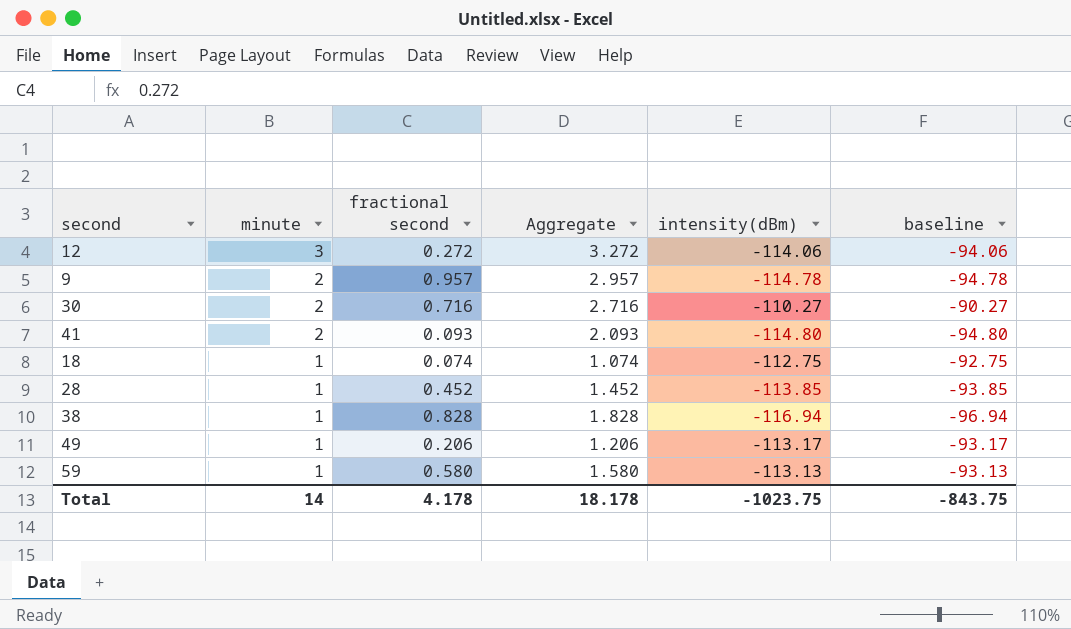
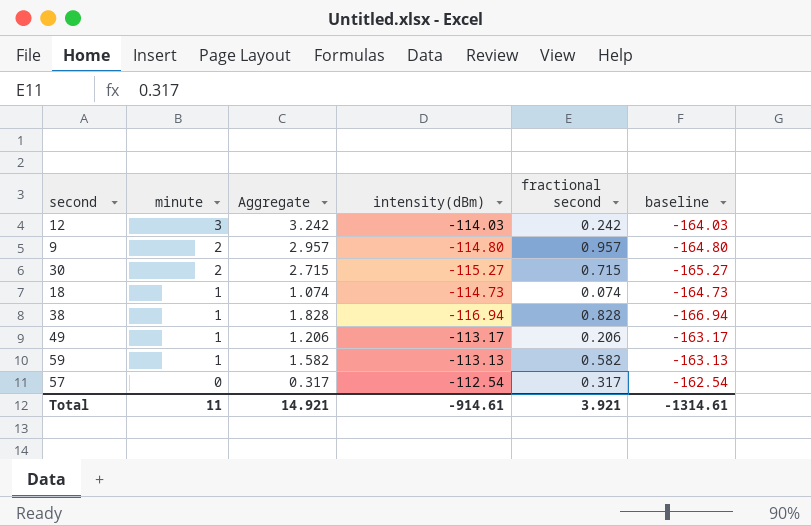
column fractional second | position: 3 -> 5
column baseline | formula: [intensity(dBm)] + 20 -> [intensity(dBm)] - 50
row 41: 2 | 0.093 | 2.093 | -114.80 | -94.80 -> none
row 28: 1 | 0.452 | 1.452 | -113.85 | -93.85 -> none
12 | Aggregate: 3.272 -> 3.242
12 | intensity(dBm): -114.06 -> -114.03
12 | fractional second: 0.272 -> 0.242
9 | intensity(dBm): -114.78 -> -114.80
30 | Aggregate: 2.716 -> 2.715
30 | intensity(dBm): -110.27 -> -115.27
30 | fractional second: 0.716 -> 0.715
18 | intensity(dBm): -112.75 -> -114.73
59 | Aggregate: 1.580 -> 1.582
59 | fractional second: 0.580 -> 0.582
row 57: none -> 0 | 0.317 | -112.54 | 0.317 | -162.54
Total | minute: 14 -> 11
Total | Aggregate: 18.178 -> 14.921
Total | intensity(dBm): -1023.75 -> -914.61
Total | fractional second: 4.178 -> 3.921
Total | baseline: -843.75 -> -1314.61

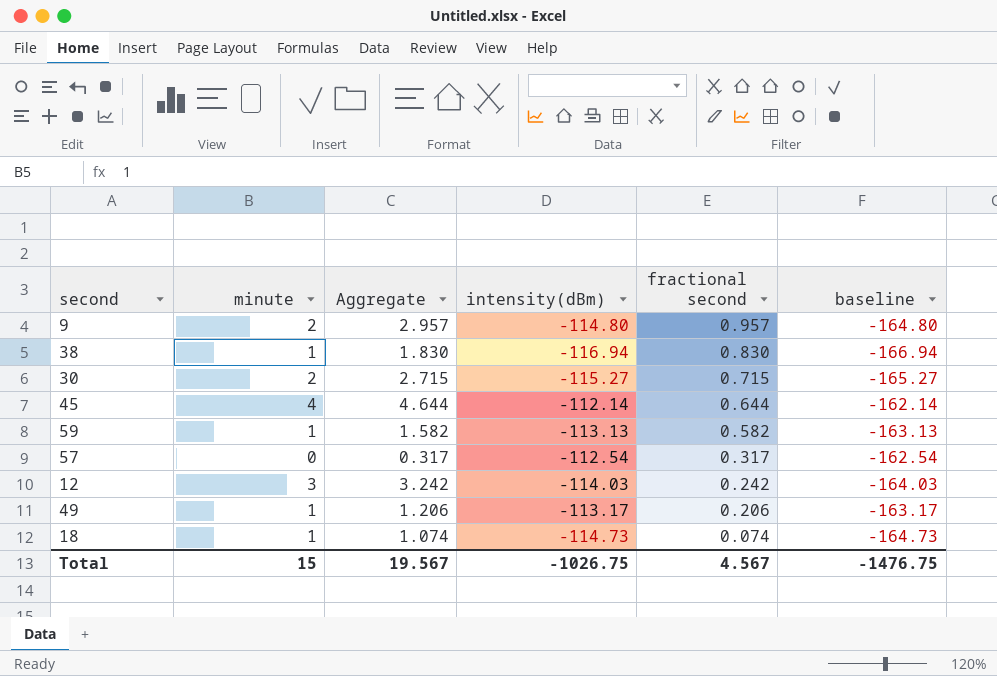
row order: minute descending -> fractional second descending
38 | Aggregate: 1.828 -> 1.830
38 | fractional second: 0.828 -> 0.830
row 45: none -> 4 | 4.644 | -112.14 | 0.644 | -162.14
Total | minute: 11 -> 15
Total | Aggregate: 14.921 -> 19.567
Total | intensity(dBm): -914.61 -> -1026.75
Total | fractional second: 3.921 -> 4.567
Total | baseline: -1314.61 -> -1476.75

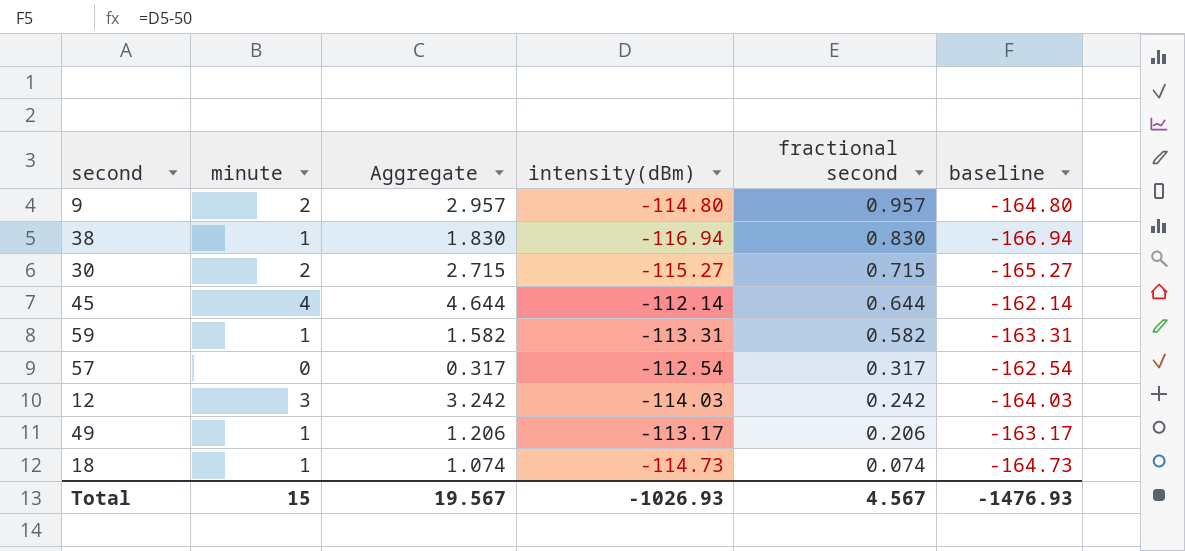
59 | intensity(dBm): -113.13 -> -113.31
59 | baseline: -163.13 -> -163.31
Total | intensity(dBm): -1026.75 -> -1026.93
Total | baseline: -1476.75 -> -1476.93

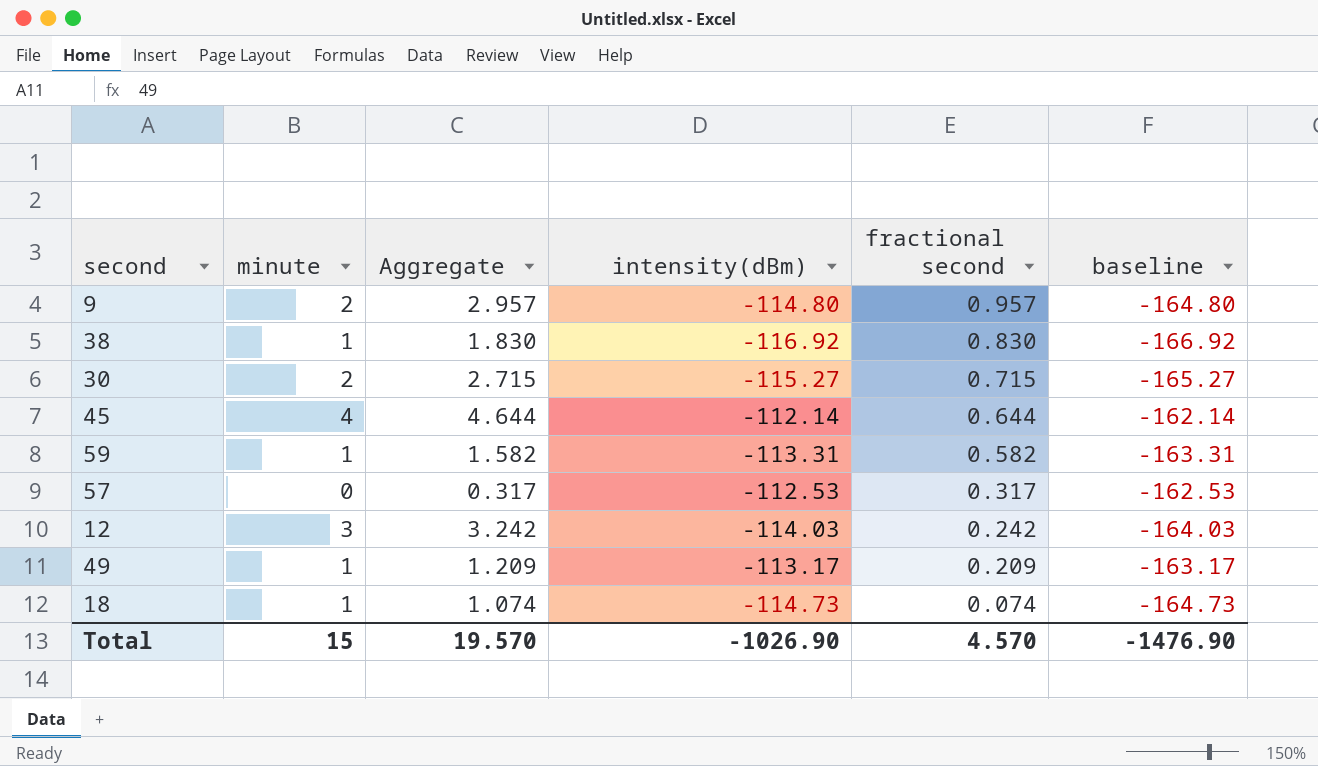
38 | intensity(dBm): -116.94 -> -116.92
38 | baseline: -166.94 -> -166.92
57 | intensity(dBm): -112.54 -> -112.53
57 | baseline: -162.54 -> -162.53
49 | Aggregate: 1.206 -> 1.209
49 | fractional second: 0.206 -> 0.209
Total | Aggregate: 19.567 -> 19.570
Total | intensity(dBm): -1026.93 -> -1026.90
Total | fractional second: 4.567 -> 4.570
Total | baseline: -1476.93 -> -1476.90

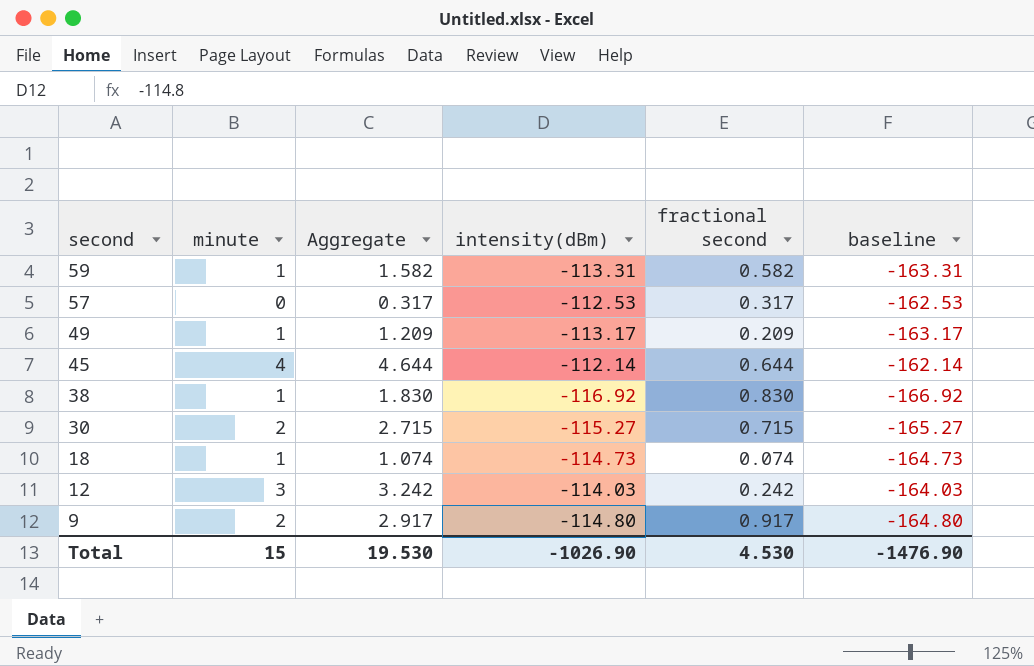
row order: fractional second descending -> second descending
9 | Aggregate: 2.957 -> 2.917
9 | fractional second: 0.957 -> 0.917
Total | Aggregate: 19.570 -> 19.530
Total | fractional second: 4.570 -> 4.530

